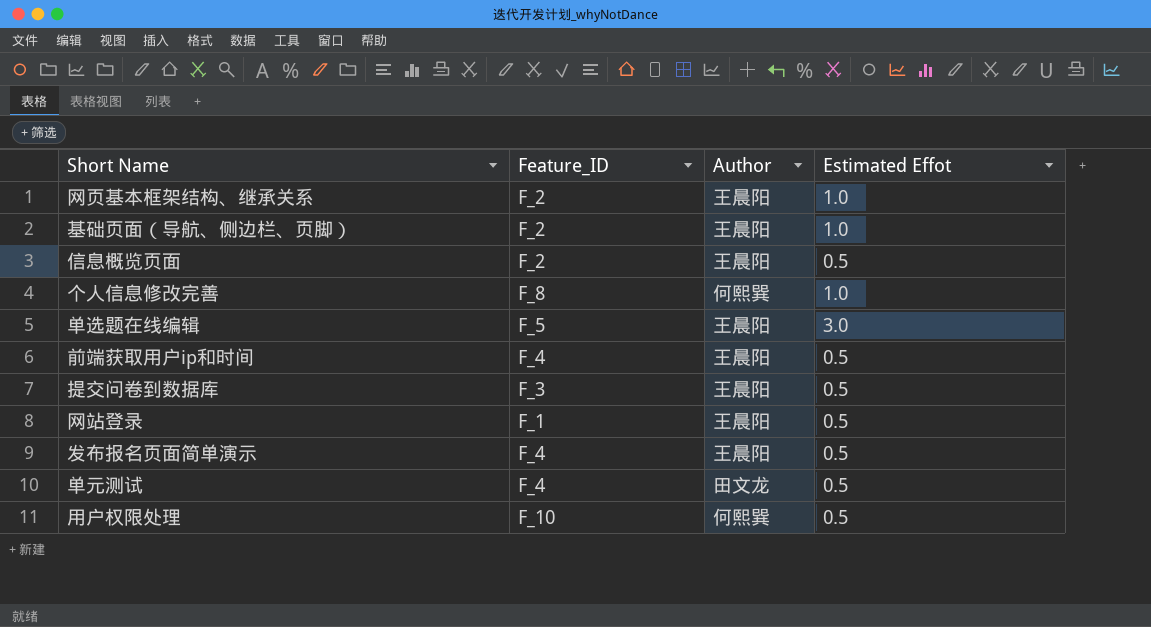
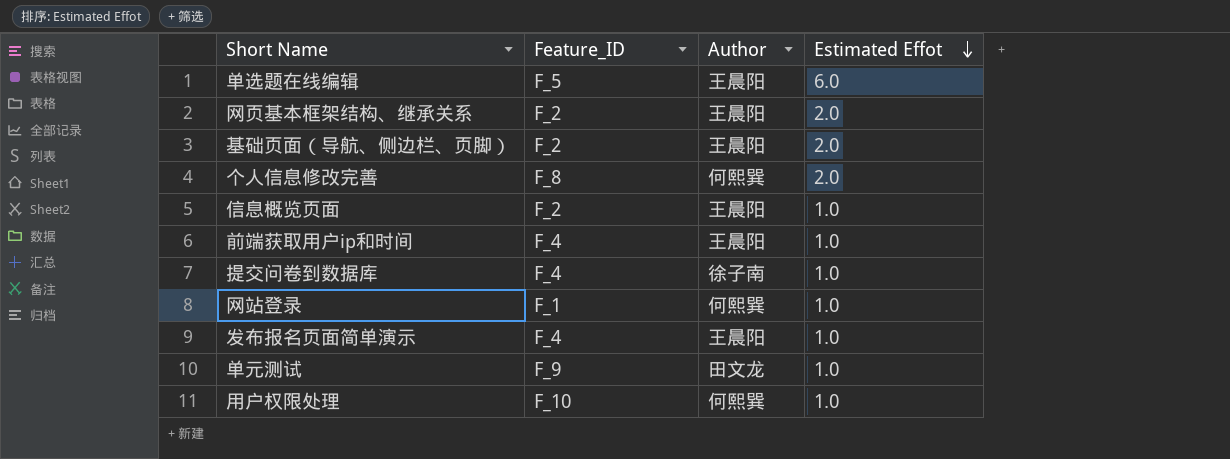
row order: none -> Estimated Effot descending
单选题在线编辑 | Estimated Effot: 3.0 -> 6.0
网页基本框架结构、继承关系 | Estimated Effot: 1.0 -> 2.0
基础页面（导航、侧边栏、页脚） | Estimated Effot: 1.0 -> 2.0
个人信息修改完善 | Estimated Effot: 1.0 -> 2.0
信息概览页面 | Estimated Effot: 0.5 -> 1.0
前端获取用户ip和时间 | Estimated Effot: 0.5 -> 1.0
提交问卷到数据库 | Feature_ID: F_3 -> F_4
提交问卷到数据库 | Author: 王晨阳 -> 徐子南
提交问卷到数据库 | Estimated Effot: 0.5 -> 1.0
网站登录 | Author: 王晨阳 -> 何熙巽
网站登录 | Estimated Effot: 0.5 -> 1.0
发布报名页面简单演示 | Estimated Effot: 0.5 -> 1.0
单元测试 | Feature_ID: F_4 -> F_9
单元测试 | Estimated Effot: 0.5 -> 1.0
用户权限处理 | Estimated Effot: 0.5 -> 1.0

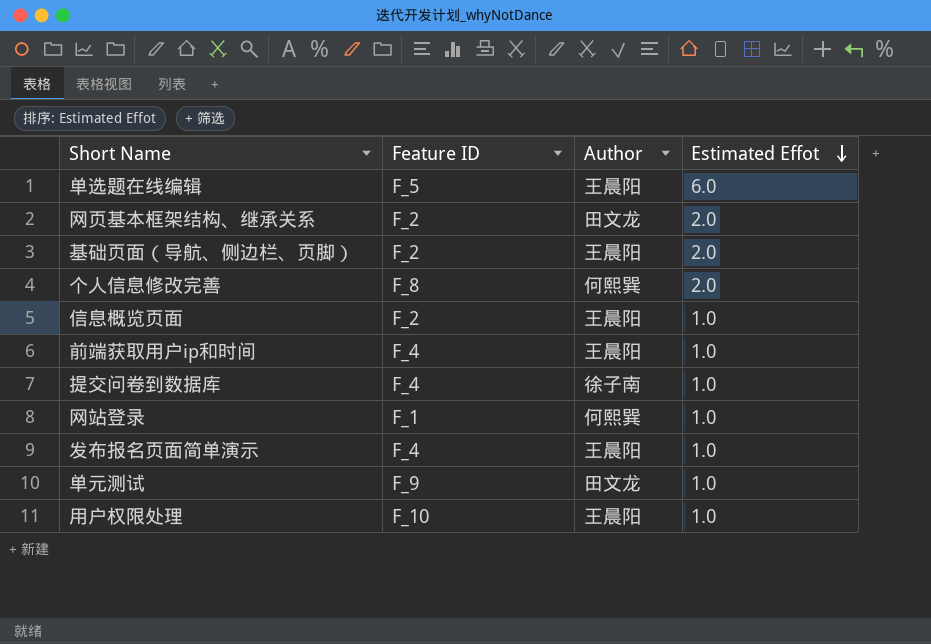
column name: Feature_ID -> Feature ID
网页基本框架结构、继承关系 | Author: 王晨阳 -> 田文龙
用户权限处理 | Author: 何熙巽 -> 王晨阳

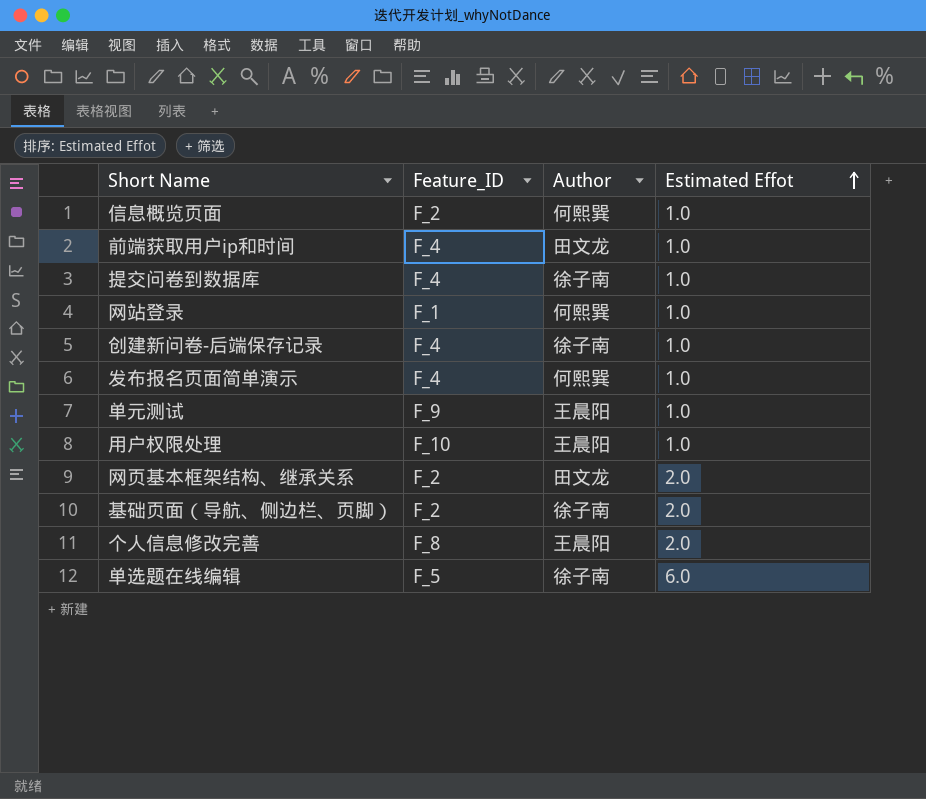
row order: Estimated Effot descending -> Estimated Effot ascending
column name: Feature ID -> Feature_ID
信息概览页面 | Author: 王晨阳 -> 何熙巽
前端获取用户ip和时间 | Author: 王晨阳 -> 田文龙
row 创建新问卷-后端保存记录: none -> F_4 | 徐子南 | 1.0
发布报名页面简单演示 | Author: 王晨阳 -> 何熙巽
单元测试 | Author: 田文龙 -> 王晨阳
基础页面（导航、侧边栏、页脚） | Author: 王晨阳 -> 徐子南
个人信息修改完善 | Author: 何熙巽 -> 王晨阳
单选题在线编辑 | Author: 王晨阳 -> 徐子南

